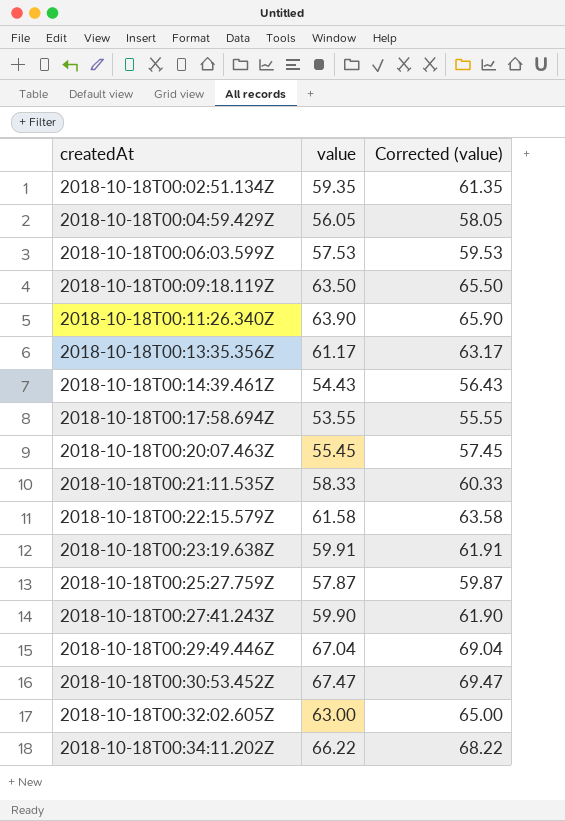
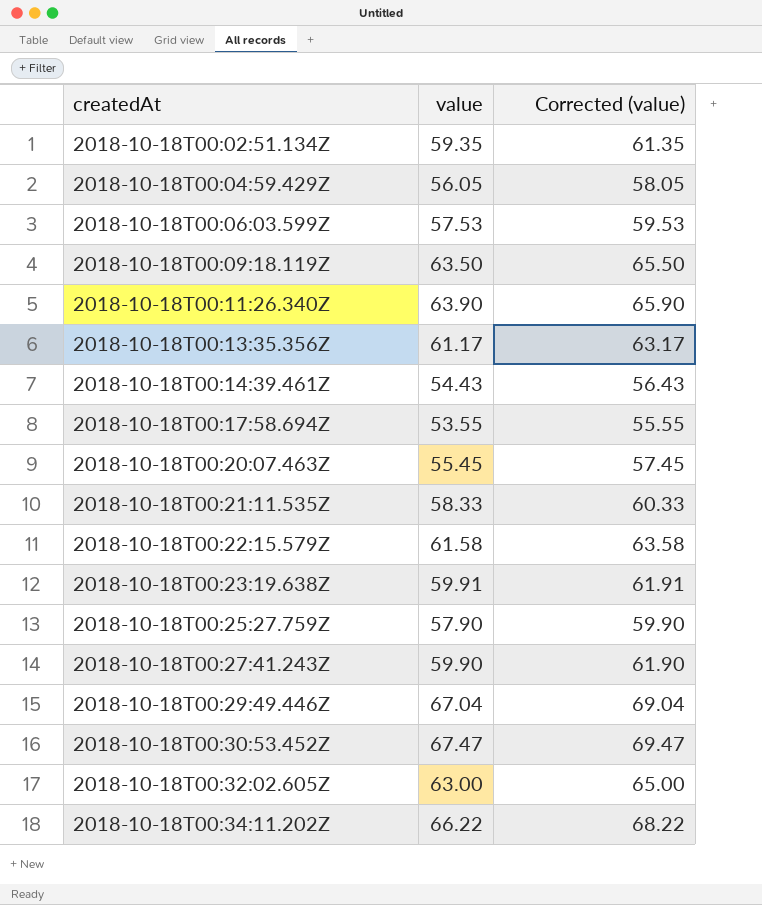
2018-10-18T00:25:27.759Z | value: 57.87 -> 57.90
2018-10-18T00:25:27.759Z | Corrected (value): 59.87 -> 59.90

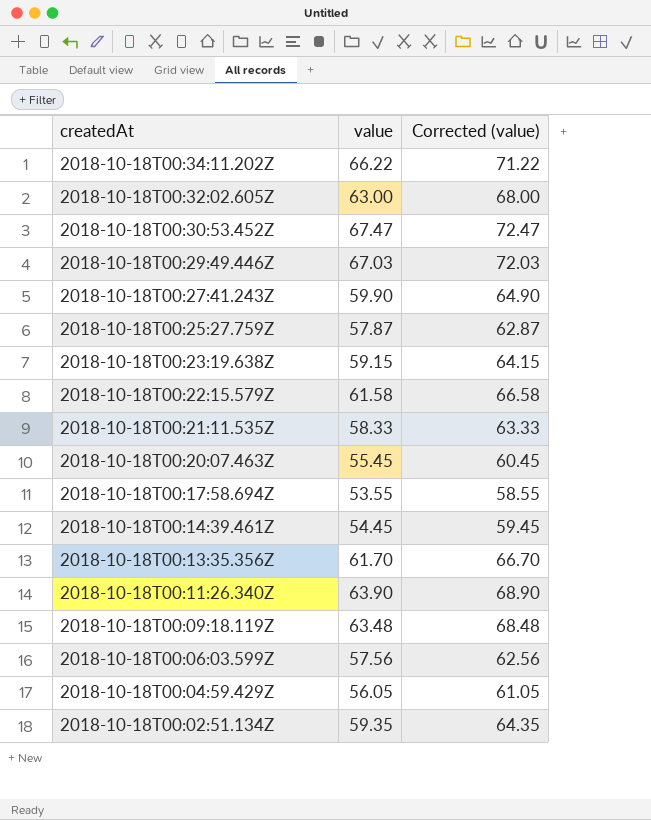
row order: createdAt ascending -> createdAt descending
column Corrected (value) | formula: [value] + 2 -> [value] + 5
2018-10-18T00:29:49.446Z | value: 67.04 -> 67.03
2018-10-18T00:25:27.759Z | value: 57.90 -> 57.87
2018-10-18T00:23:19.638Z | value: 59.91 -> 59.15
2018-10-18T00:14:39.461Z | value: 54.43 -> 54.45
2018-10-18T00:13:35.356Z | value: 61.17 -> 61.70
2018-10-18T00:09:18.119Z | value: 63.50 -> 63.48
2018-10-18T00:06:03.599Z | value: 57.53 -> 57.56

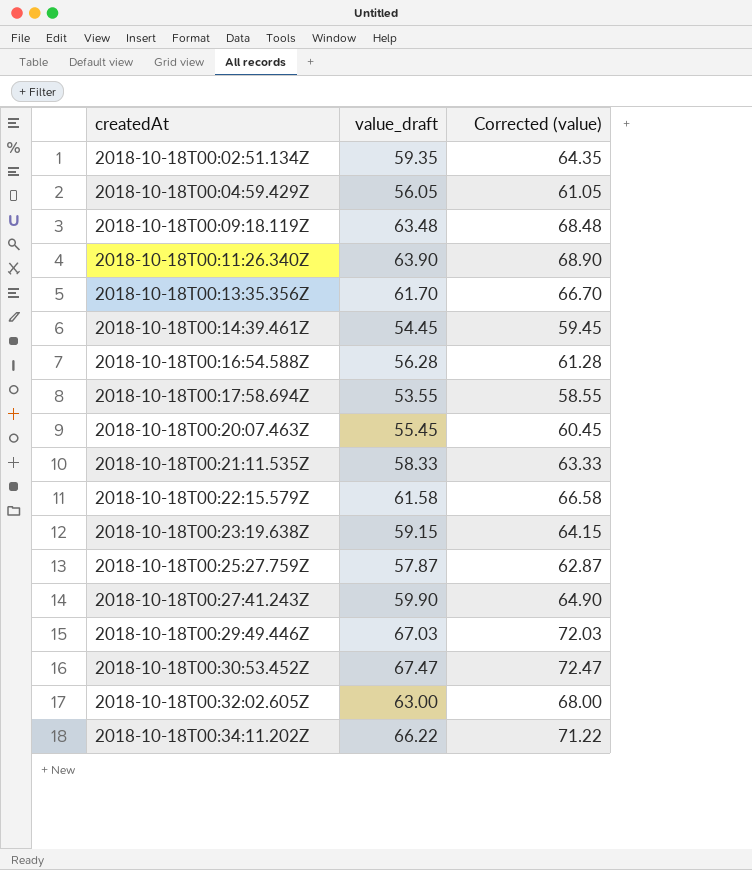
row order: createdAt descending -> createdAt ascending
column name: value -> value_draft
row 2018-10-18T00:06:03.599Z: 57.56 | 62.56 -> none
row 2018-10-18T00:16:54.588Z: none -> 56.28 | 61.28

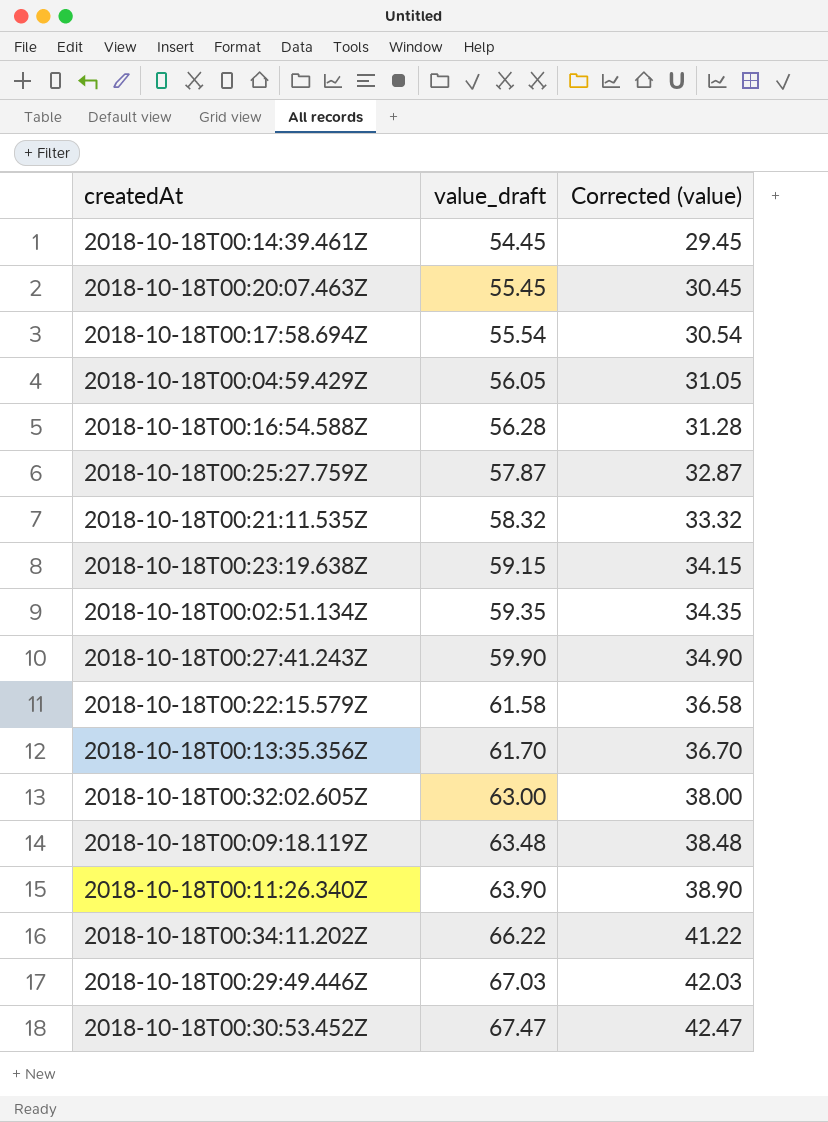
row order: createdAt ascending -> value_draft ascending
column Corrected (value) | formula: [value_draft] + 5 -> [value_draft] - 25
2018-10-18T00:17:58.694Z | value_draft: 53.55 -> 55.54
2018-10-18T00:21:11.535Z | value_draft: 58.33 -> 58.32

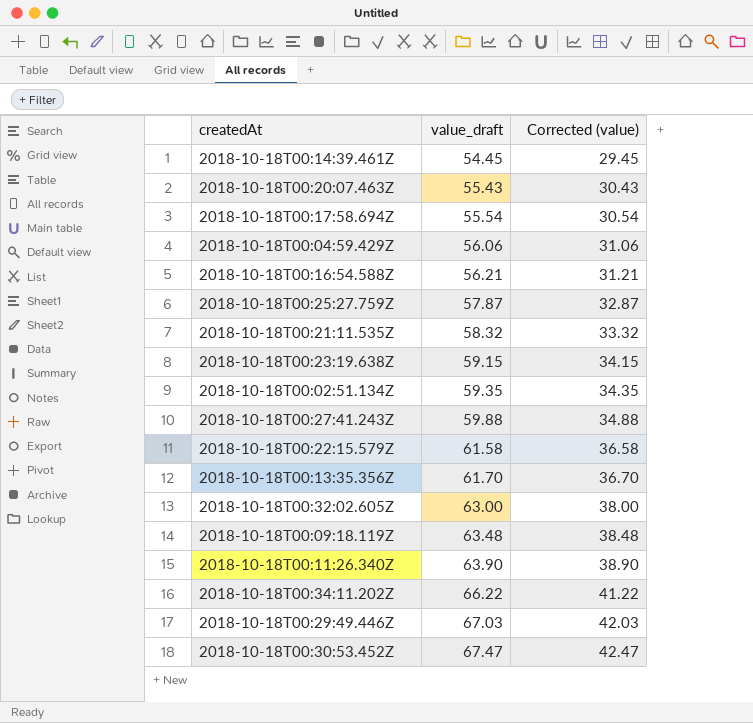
2018-10-18T00:20:07.463Z | value_draft: 55.45 -> 55.43
2018-10-18T00:20:07.463Z | Corrected (value): 30.45 -> 30.43
2018-10-18T00:04:59.429Z | value_draft: 56.05 -> 56.06
2018-10-18T00:04:59.429Z | Corrected (value): 31.05 -> 31.06
2018-10-18T00:16:54.588Z | value_draft: 56.28 -> 56.21
2018-10-18T00:16:54.588Z | Corrected (value): 31.28 -> 31.21
2018-10-18T00:27:41.243Z | value_draft: 59.90 -> 59.88
2018-10-18T00:27:41.243Z | Corrected (value): 34.90 -> 34.88

